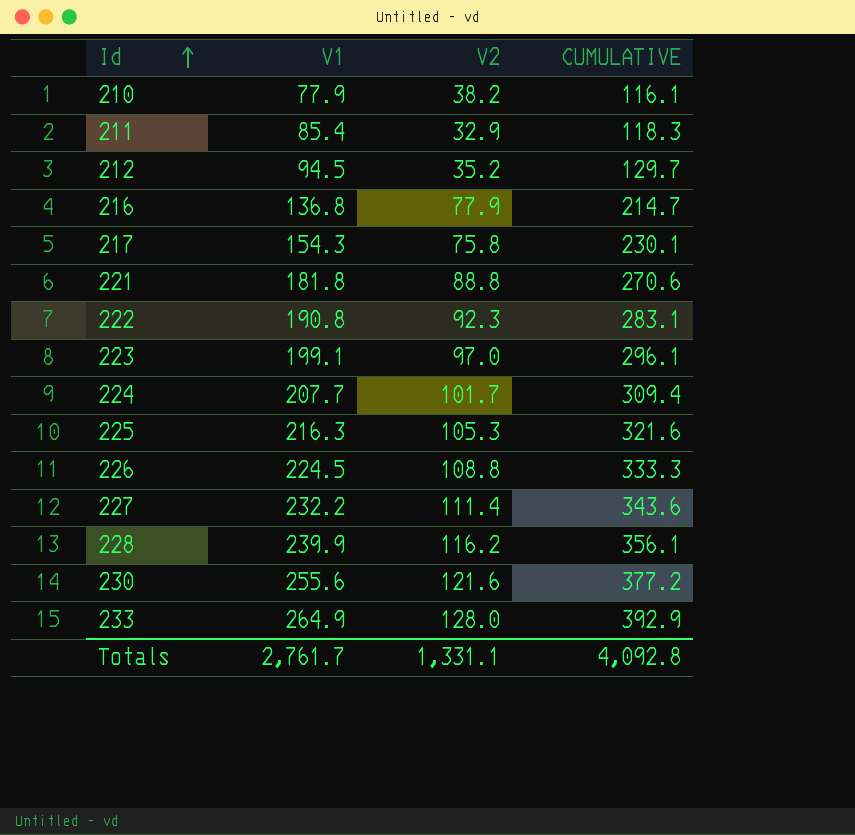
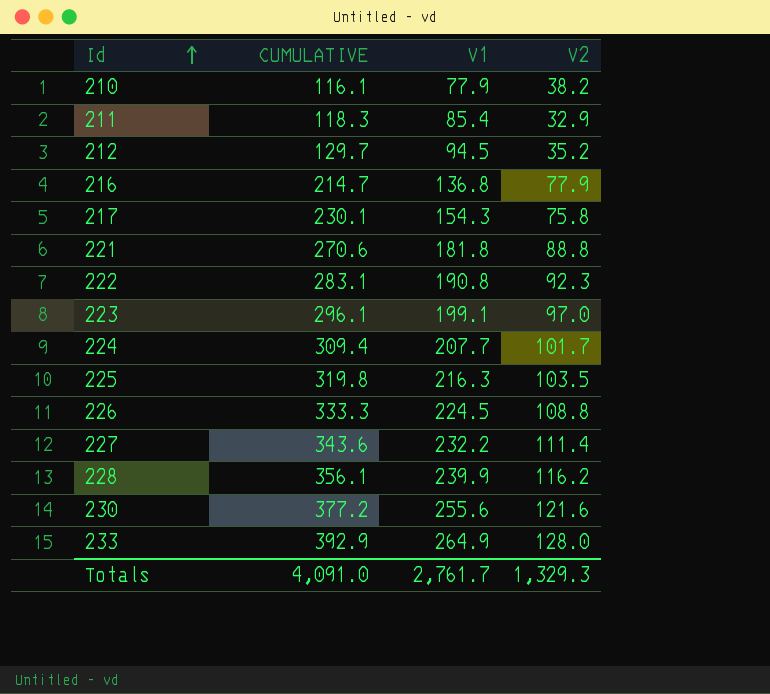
column CUMULATIVE | position: 4 -> 2
225 | CUMULATIVE: 321.6 -> 319.8
225 | V2: 105.3 -> 103.5
Totals | CUMULATIVE: 4,092.8 -> 4,091.0
Totals | V2: 1,331.1 -> 1,329.3

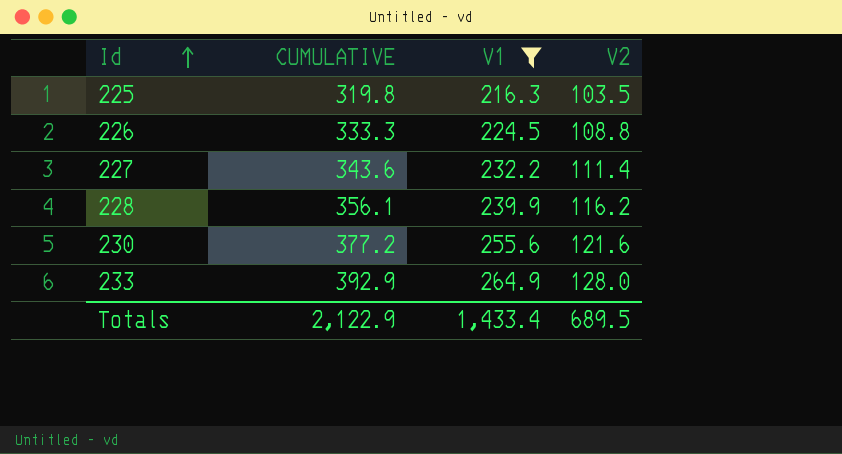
filter: none -> V1 >= 216.3
Totals | CUMULATIVE: 4,091.0 -> 2,122.9
Totals | V1: 2,761.7 -> 1,433.4
Totals | V2: 1,329.3 -> 689.5

